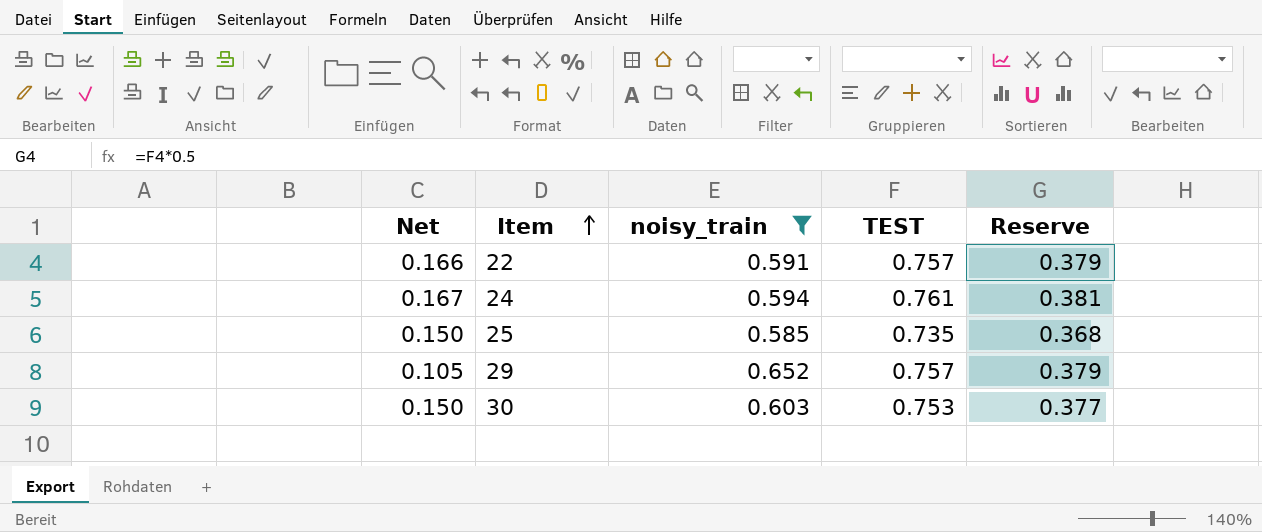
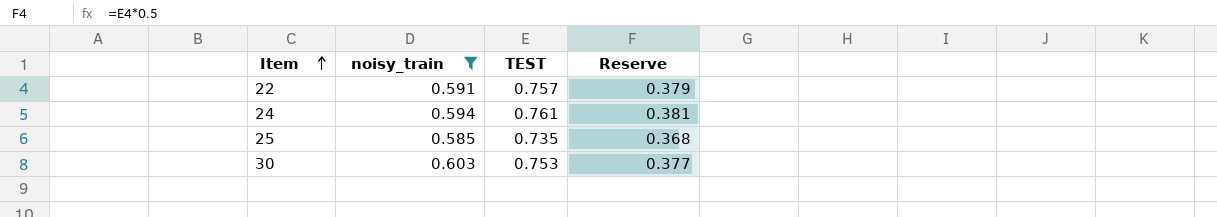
column Net | formula: [TEST] - [noisy_train] -> none
row 29: 0.105 | 0.652 | 0.757 | 0.379 -> none

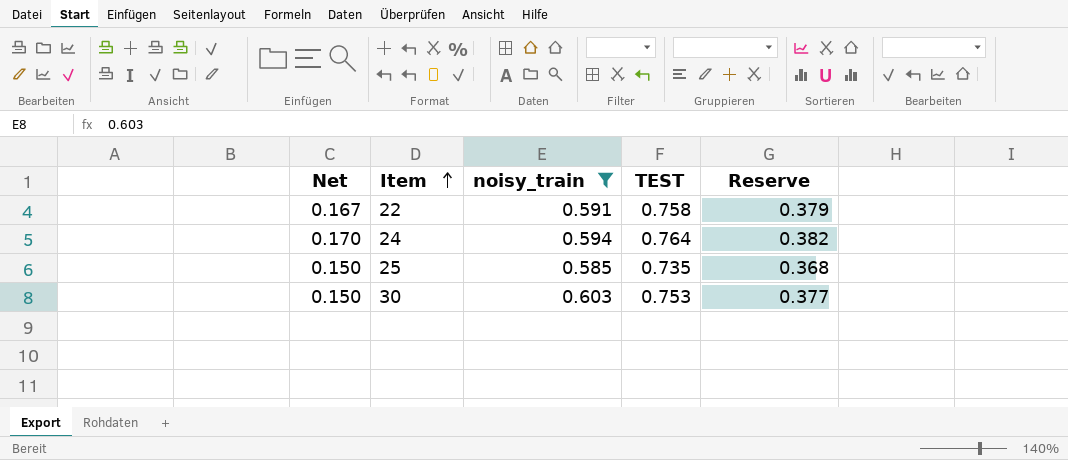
column Net | formula: none -> [TEST] - [noisy_train]
22 | TEST: 0.757 -> 0.758
24 | TEST: 0.761 -> 0.764
24 | Reserve: 0.381 -> 0.382

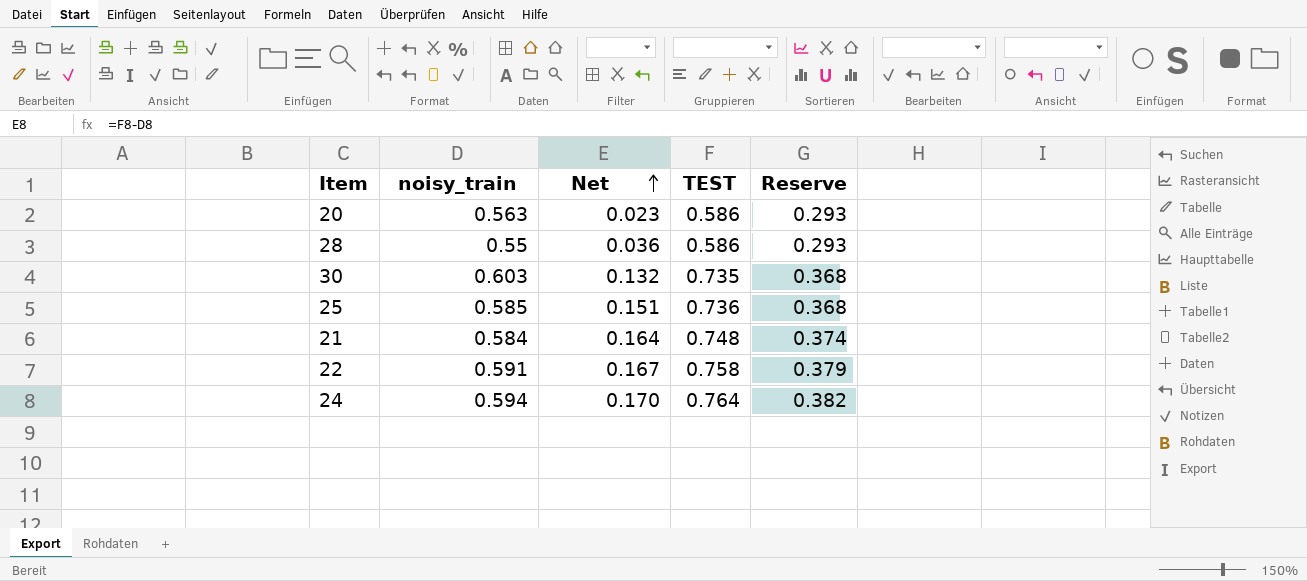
filter: noisy_train >= 0.585 -> none
row order: Item ascending -> Net ascending
column Net | position: 1 -> 3
30 | Net: 0.150 -> 0.132
30 | TEST: 0.753 -> 0.735
30 | Reserve: 0.377 -> 0.368
25 | Net: 0.150 -> 0.151
25 | TEST: 0.735 -> 0.736

